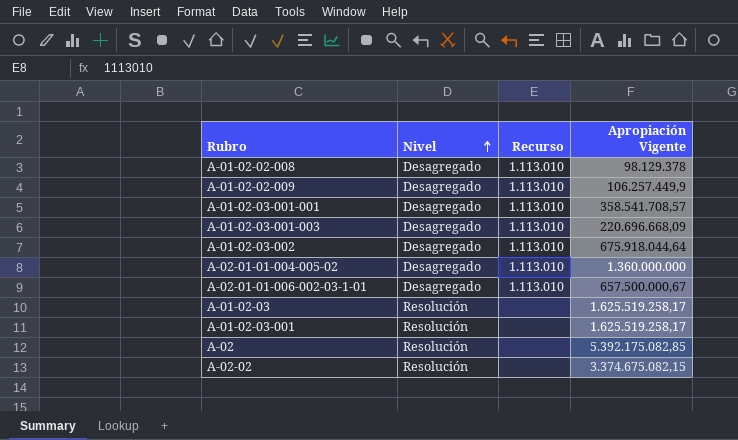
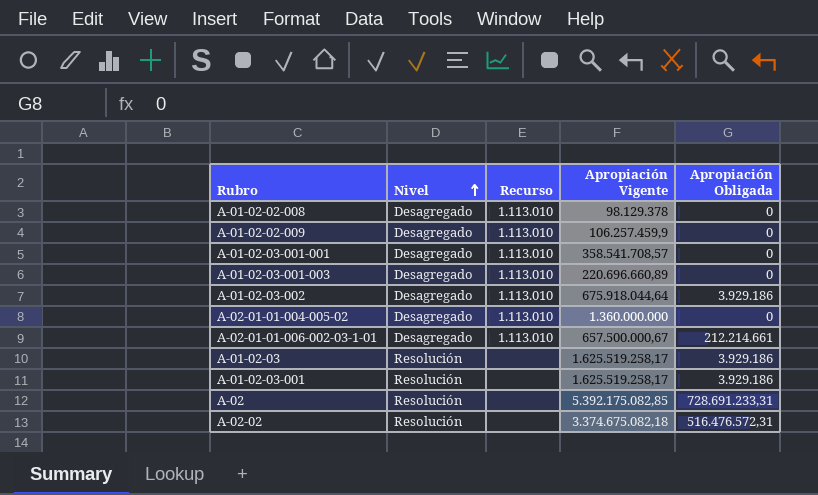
column Apropiación Obligada | position: none -> 5
A-01-02-02-009 | Apropiación Vigente: 106.257.449,9 -> 106.257.459,9
A-01-02-03-001-003 | Apropiación Vigente: 220.696.668,09 -> 220.696.660,89
A-02-02 | Apropiación Vigente: 3.374.675.082,15 -> 3.374.675.082,18

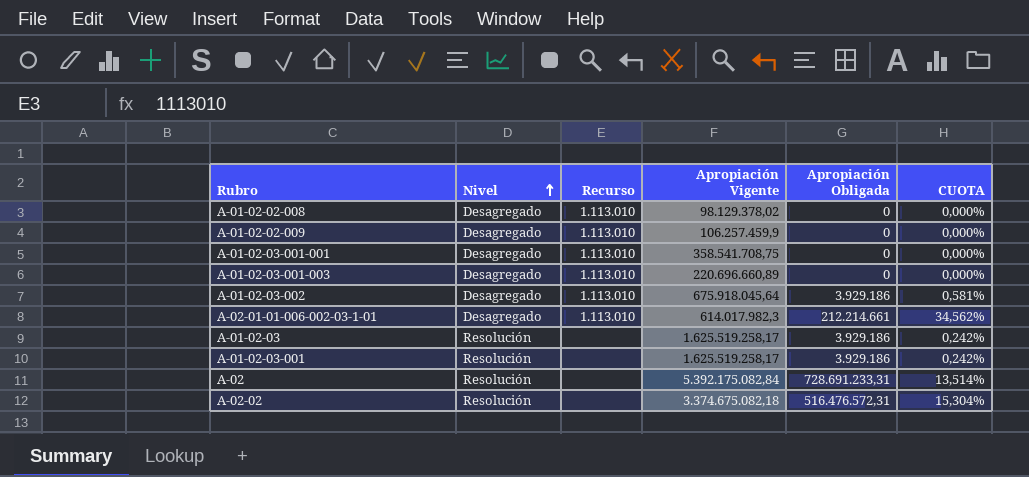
column CUOTA | formula: none -> [Apropiación Obligada] / [Apropiación Vigente]
row A-02-01-01-004-005-02: Desagregado | 1.113.010 | 1.360.000.000 | 0 -> none
A-01-02-02-008 | Apropiación Vigente: 98.129.378 -> 98.129.378,02
A-01-02-03-001-001 | Apropiación Vigente: 358.541.708,57 -> 358.541.708,75
A-01-02-03-002 | Apropiación Vigente: 675.918.044,64 -> 675.918.045,64
A-02-01-01-006-002-03-1-01 | Apropiación Vigente: 657.500.000,67 -> 614.017.982,3
A-02 | Apropiación Vigente: 5.392.175.082,85 -> 5.392.175.082,84

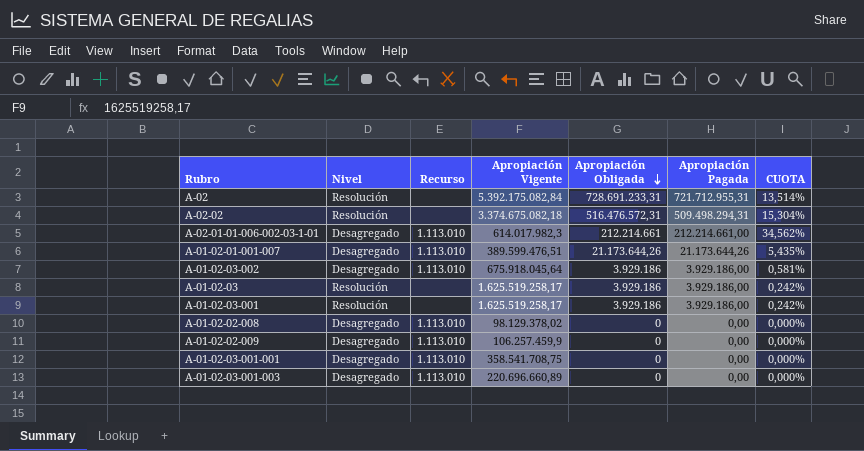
row order: Nivel ascending -> Apropiación Obligada descending
column Apropiación Pagada | position: none -> 6
row A-01-02-01-001-007: none -> Desagregado | 1.113.010 | 389.599.476,51 | 21.173.644,26 | 21.173.644,26 | 5,435%

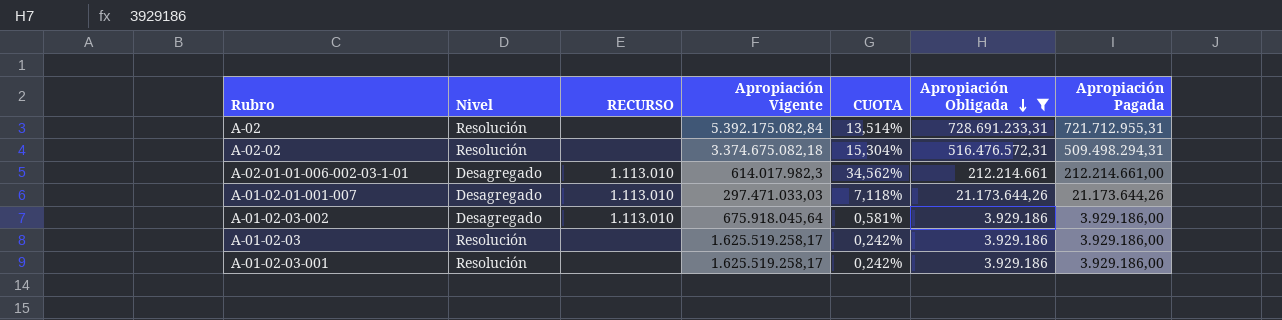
filter: none -> Apropiación Obligada != 0
column name: Recurso -> RECURSO
column CUOTA | position: 7 -> 5
A-01-02-01-001-007 | Apropiación Vigente: 389.599.476,51 -> 297.471.033,03
A-01-02-01-001-007 | CUOTA: 5,435% -> 7,118%

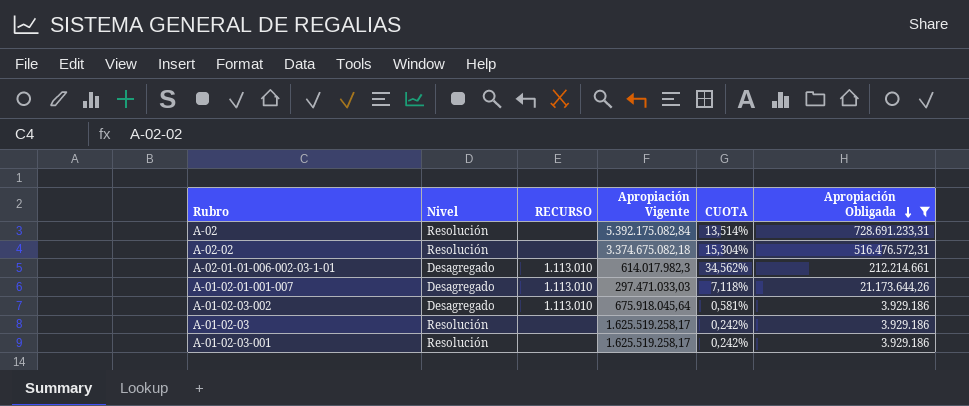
column Apropiación Pagada | position: 7 -> none

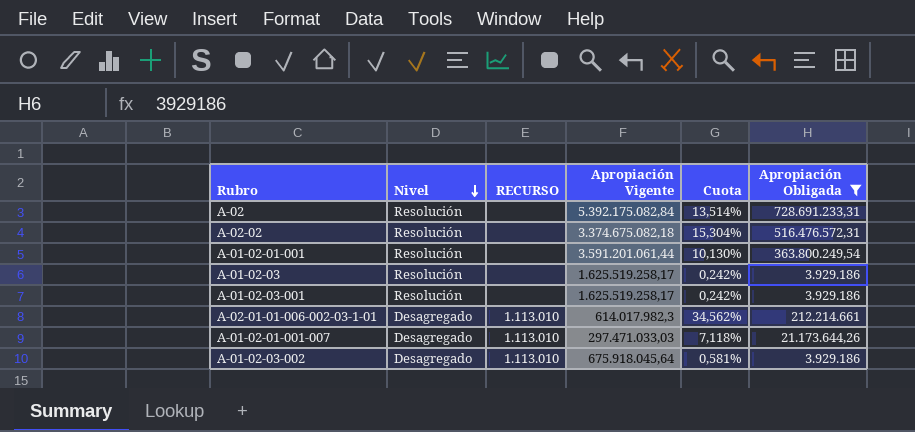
row order: Apropiación Obligada descending -> Nivel descending
column name: CUOTA -> Cuota
row A-01-02-01-001: none -> Resolución | none | 3.591.201.061,44 | 10,130% | 363.800.249,54

